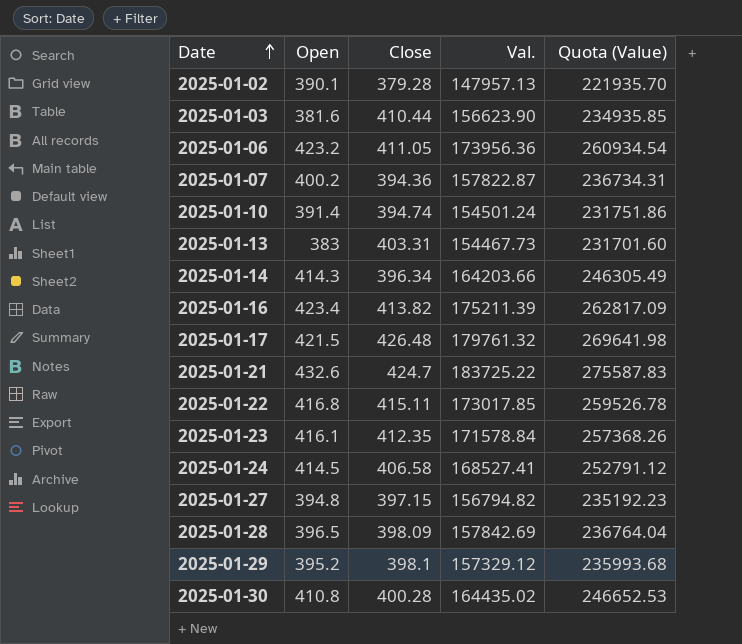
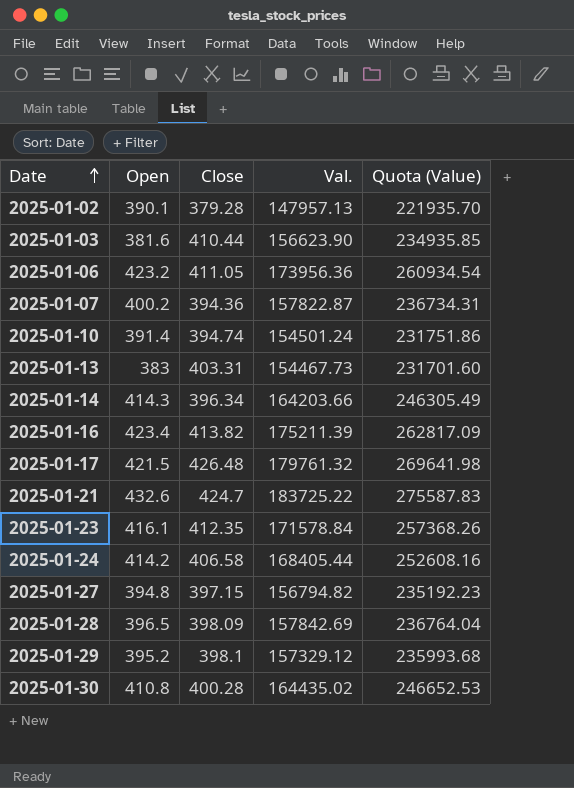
row 2025-01-22: 416.8 | 415.11 | 173017.85 | 259526.78 -> none
2025-01-24 | Open: 414.5 -> 414.2
2025-01-24 | Val.: 168527.41 -> 168405.44
2025-01-24 | Quota (Value): 252791.12 -> 252608.16

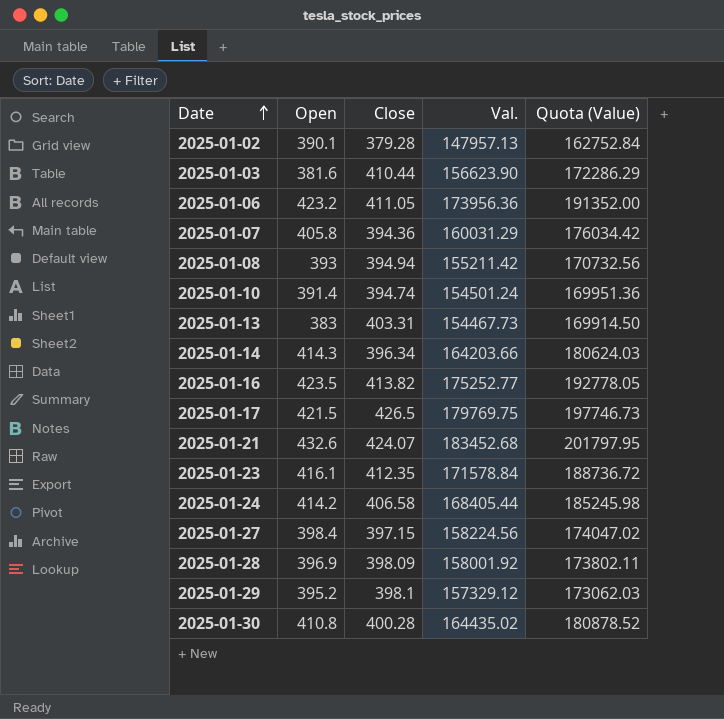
column Quota (Value) | formula: [Val.] * 1.5 -> [Val.] * 1.1
2025-01-07 | Open: 400.2 -> 405.8
2025-01-07 | Val.: 157822.87 -> 160031.29
row 2025-01-08: none -> 393 | 394.94 | 155211.42 | 170732.56
2025-01-16 | Open: 423.4 -> 423.5
2025-01-16 | Val.: 175211.39 -> 175252.77
2025-01-17 | Close: 426.48 -> 426.5
2025-01-17 | Val.: 179761.32 -> 179769.75
2025-01-21 | Close: 424.7 -> 424.07
2025-01-21 | Val.: 183725.22 -> 183452.68
2025-01-27 | Open: 394.8 -> 398.4
2025-01-27 | Val.: 156794.82 -> 158224.56
2025-01-28 | Open: 396.5 -> 396.9
2025-01-28 | Val.: 157842.69 -> 158001.92

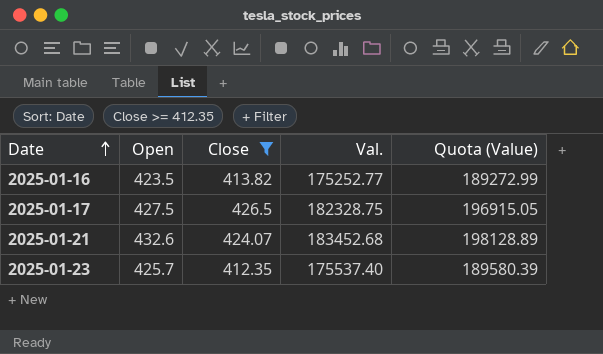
filter: none -> Close >= 412.35
column Quota (Value) | formula: [Val.] * 1.1 -> [Val.] * 1.08
2025-01-17 | Open: 421.5 -> 427.5
2025-01-17 | Val.: 179769.75 -> 182328.75
2025-01-23 | Open: 416.1 -> 425.7
2025-01-23 | Val.: 171578.84 -> 175537.40

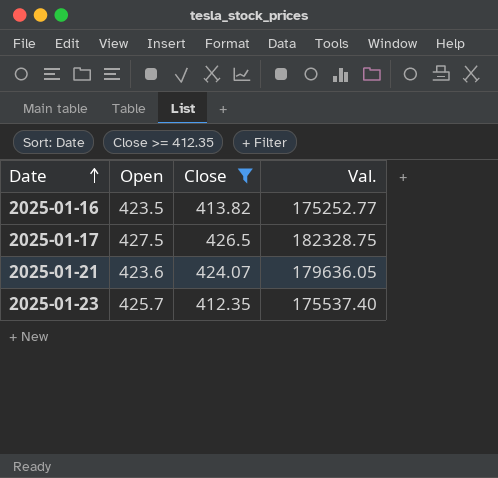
column Quota (Value) | formula: [Val.] * 1.08 -> none
2025-01-21 | Open: 432.6 -> 423.6
2025-01-21 | Val.: 183452.68 -> 179636.05

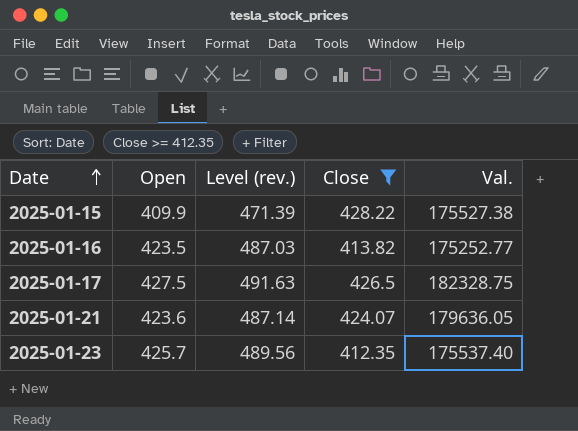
column Level (rev.) | formula: none -> [Open] * 1.15
row 2025-01-15: none -> 409.9 | 471.39 | 428.22 | 175527.38

